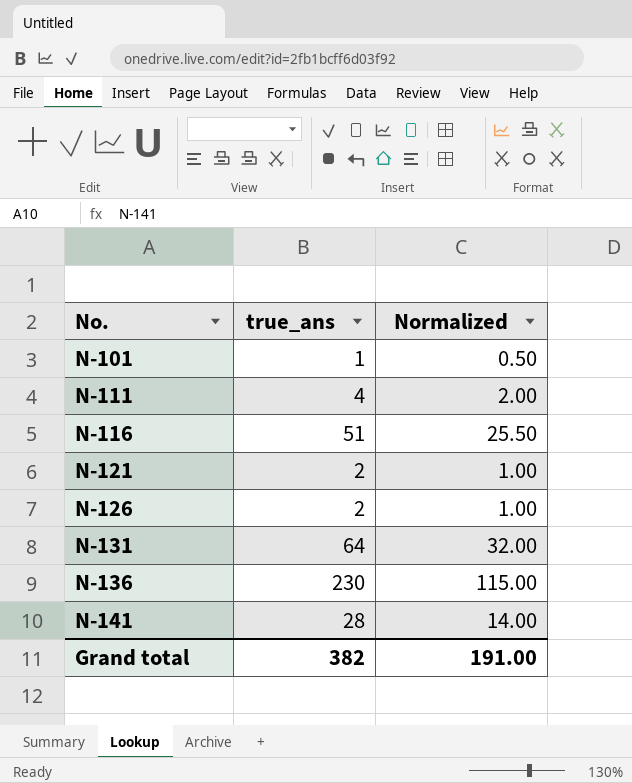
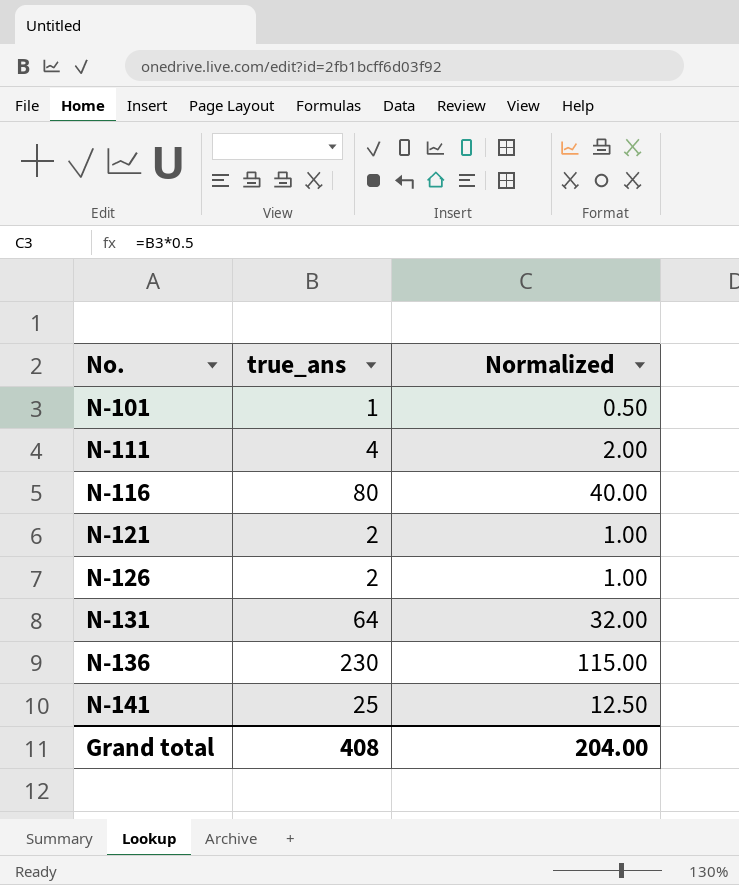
N-116 | true_ans: 51 -> 80
N-116 | Normalized: 25.50 -> 40.00
N-141 | true_ans: 28 -> 25
N-141 | Normalized: 14.00 -> 12.50
Grand total | true_ans: 382 -> 408
Grand total | Normalized: 191.00 -> 204.00

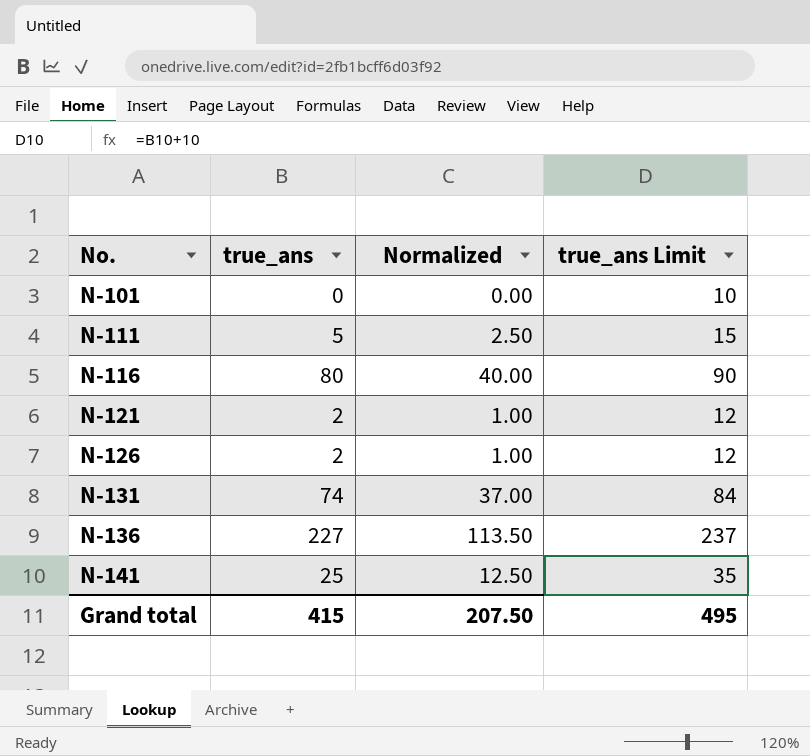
column true_ans Limit | formula: none -> [true_ans] + 10
N-101 | true_ans: 1 -> 0
N-101 | Normalized: 0.50 -> 0.00
N-111 | true_ans: 4 -> 5
N-111 | Normalized: 2.00 -> 2.50
N-131 | true_ans: 64 -> 74
N-131 | Normalized: 32.00 -> 37.00
N-136 | true_ans: 230 -> 227
N-136 | Normalized: 115.00 -> 113.50
Grand total | true_ans: 408 -> 415
Grand total | Normalized: 204.00 -> 207.50

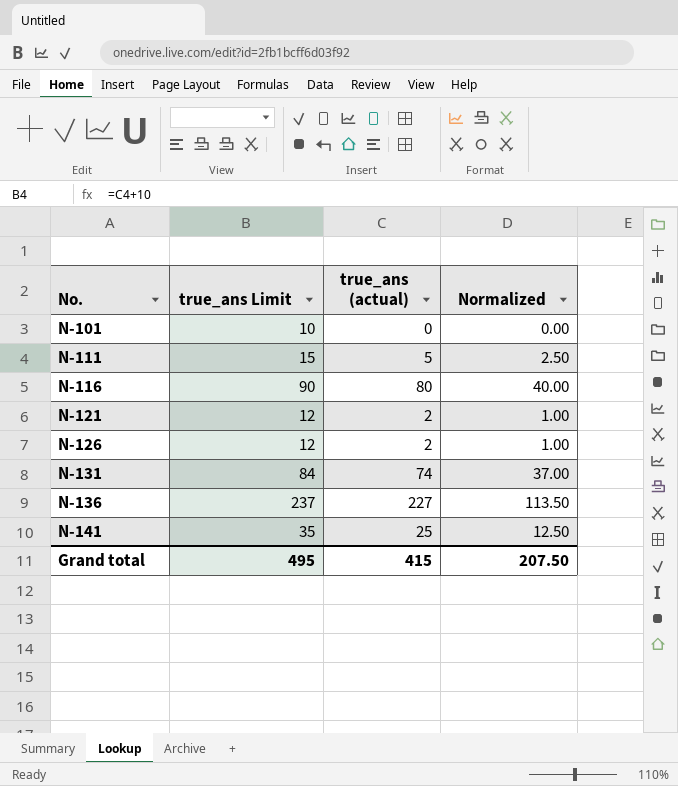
column true_ans Limit | position: 4 -> 2
column name: true_ans -> true_ans (actual)

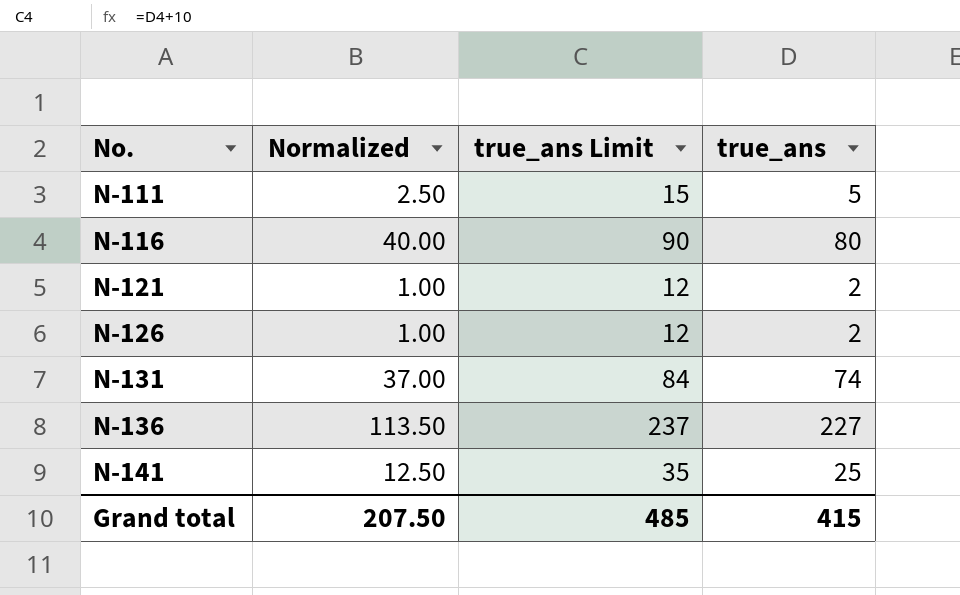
column Normalized | position: 4 -> 2
column name: true_ans (actual) -> true_ans
row N-101: 10 | 0 | 0.00 -> none
Grand total | true_ans Limit: 495 -> 485

